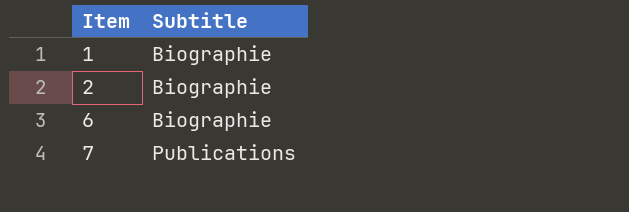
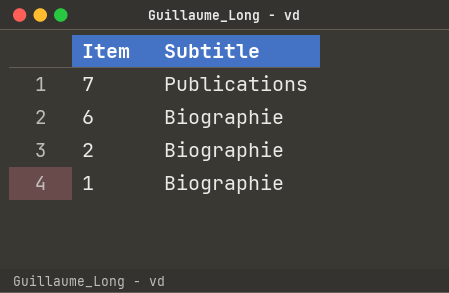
row order: Item ascending -> Item descending

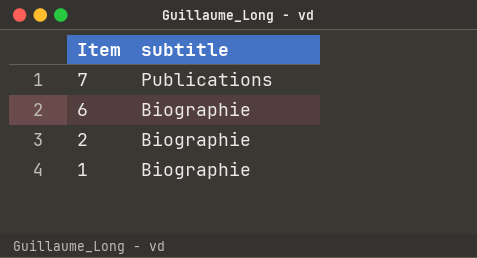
column name: Subtitle -> subtitle

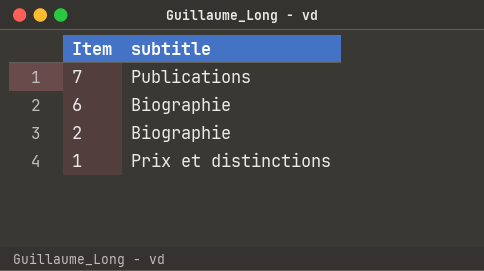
1 | subtitle: Biographie -> Prix et distinctions

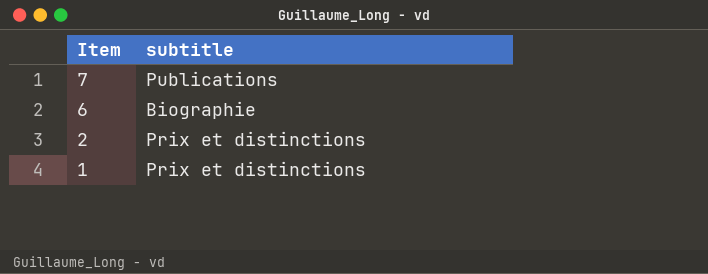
2 | subtitle: Biographie -> Prix et distinctions

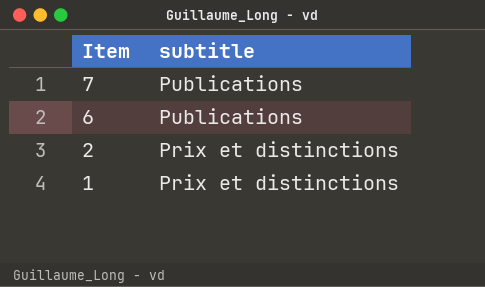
6 | subtitle: Biographie -> Publications

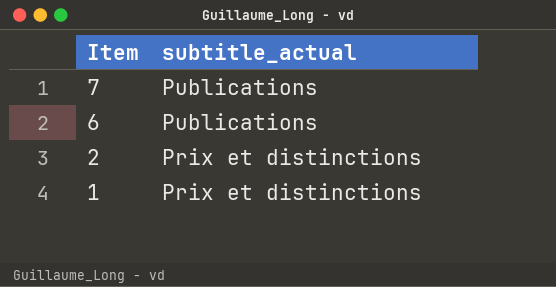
column name: subtitle -> subtitle_actual

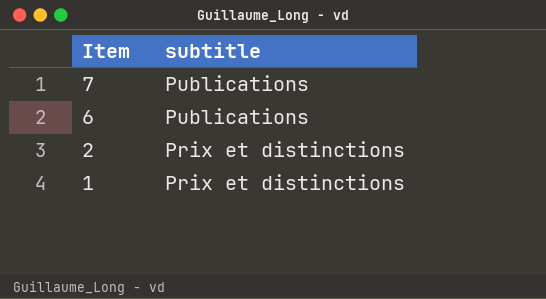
column name: subtitle_actual -> subtitle

